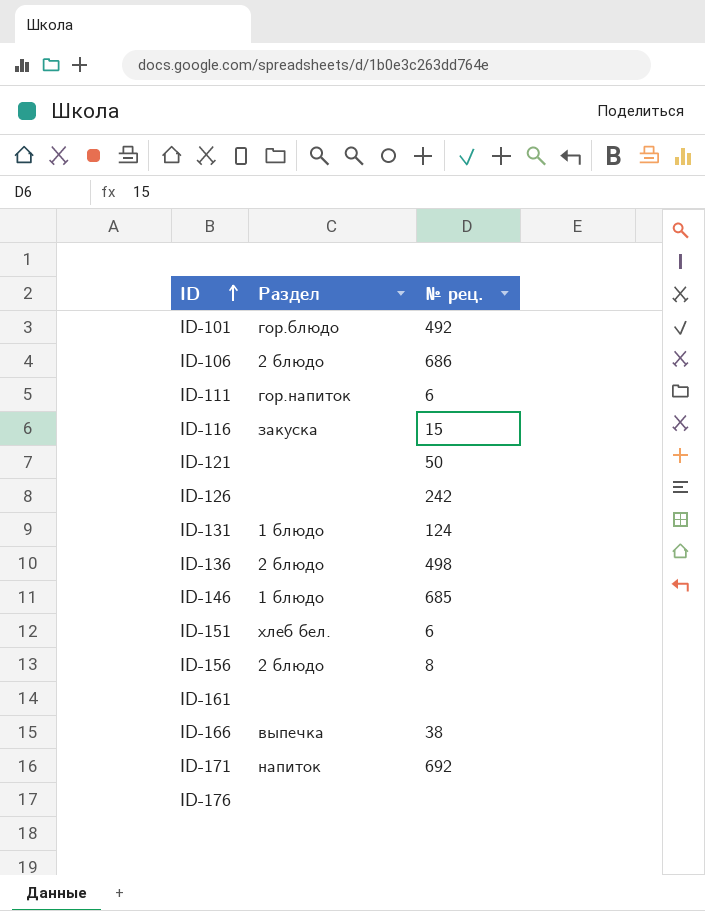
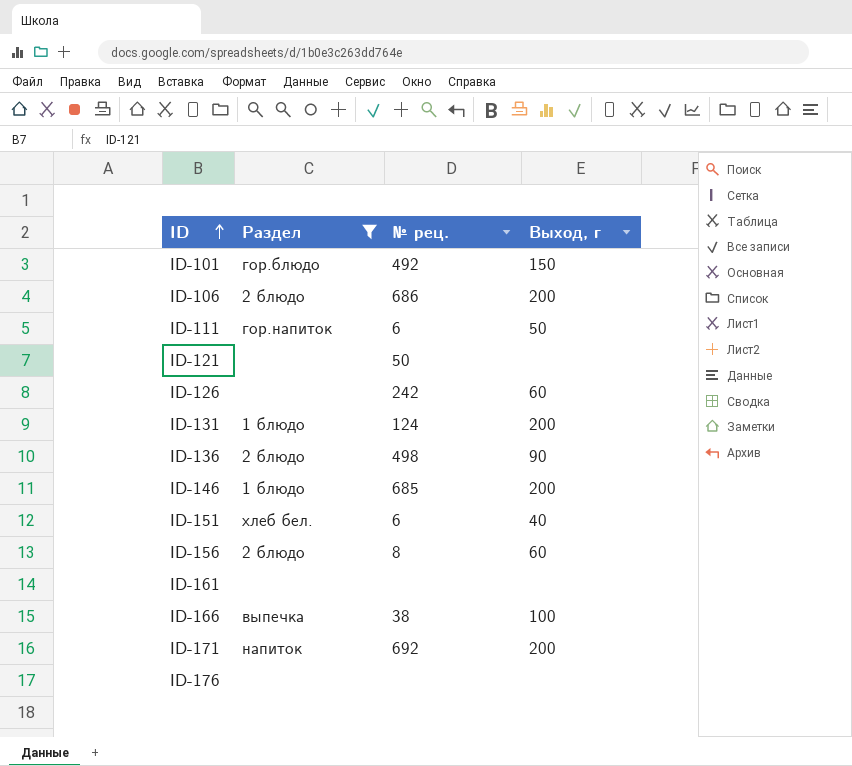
filter: none -> Раздел != закуска
column Выход, г | position: none -> 4

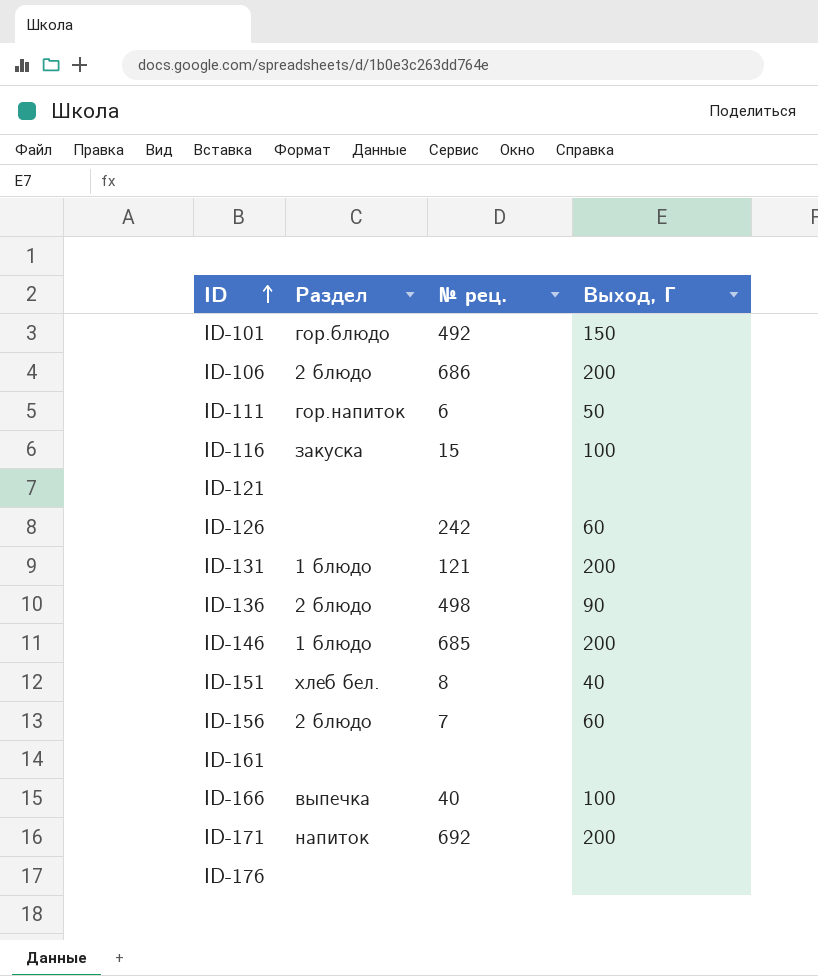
filter: Раздел != закуска -> none
column name: Выход, г -> Выход, Г
ID-121 | № рец.: 50 -> none
ID-131 | № рец.: 124 -> 121
ID-151 | № рец.: 6 -> 8
ID-156 | № рец.: 8 -> 7
ID-166 | № рец.: 38 -> 40

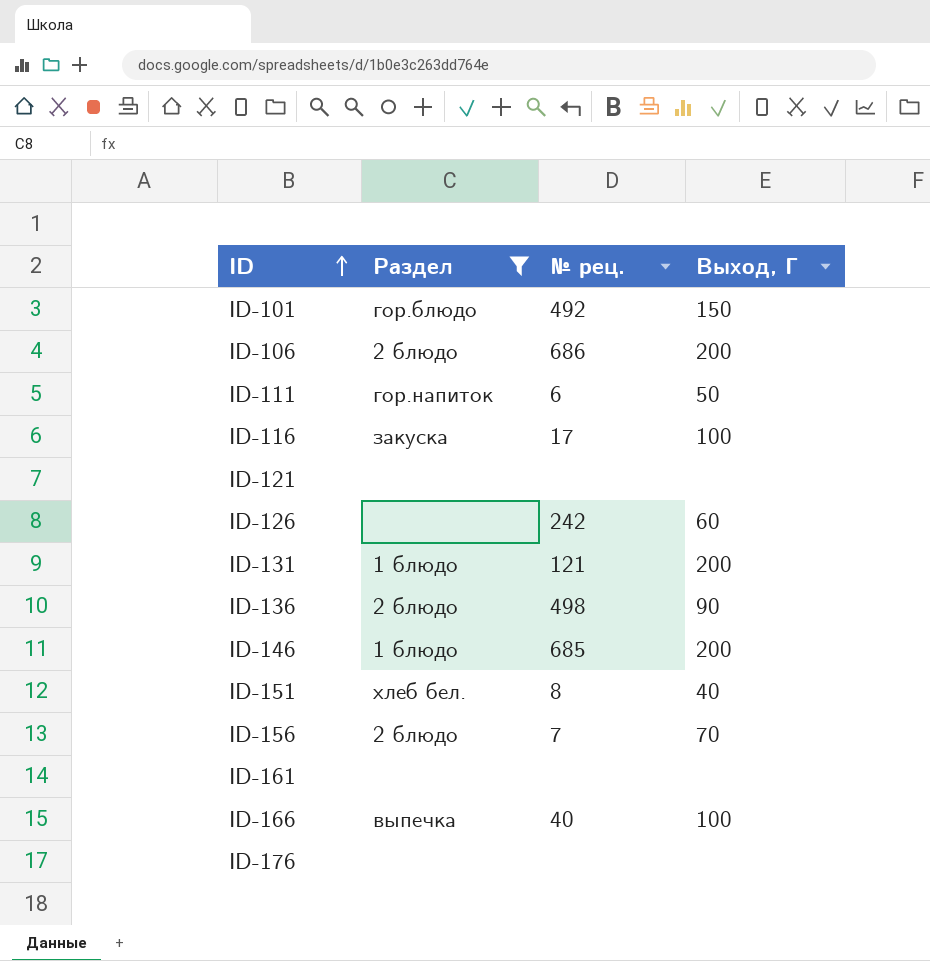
filter: none -> Раздел != напиток
ID-116 | № рец.: 15 -> 17
ID-156 | Выход, Г: 60 -> 70

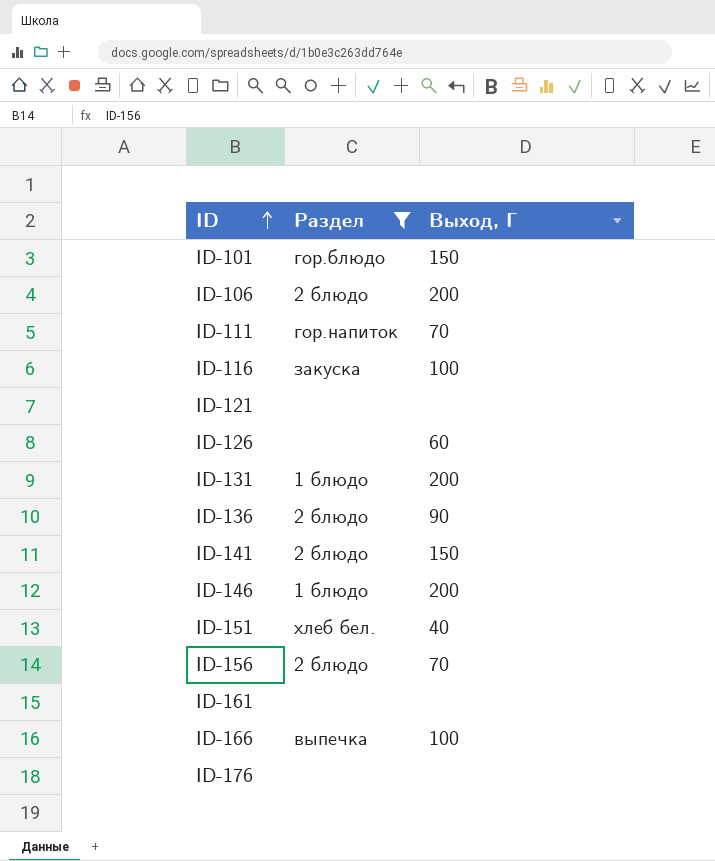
column № рец. | position: 3 -> none
ID-111 | Выход, Г: 50 -> 70
row ID-141: none -> 2 блюдо | 150

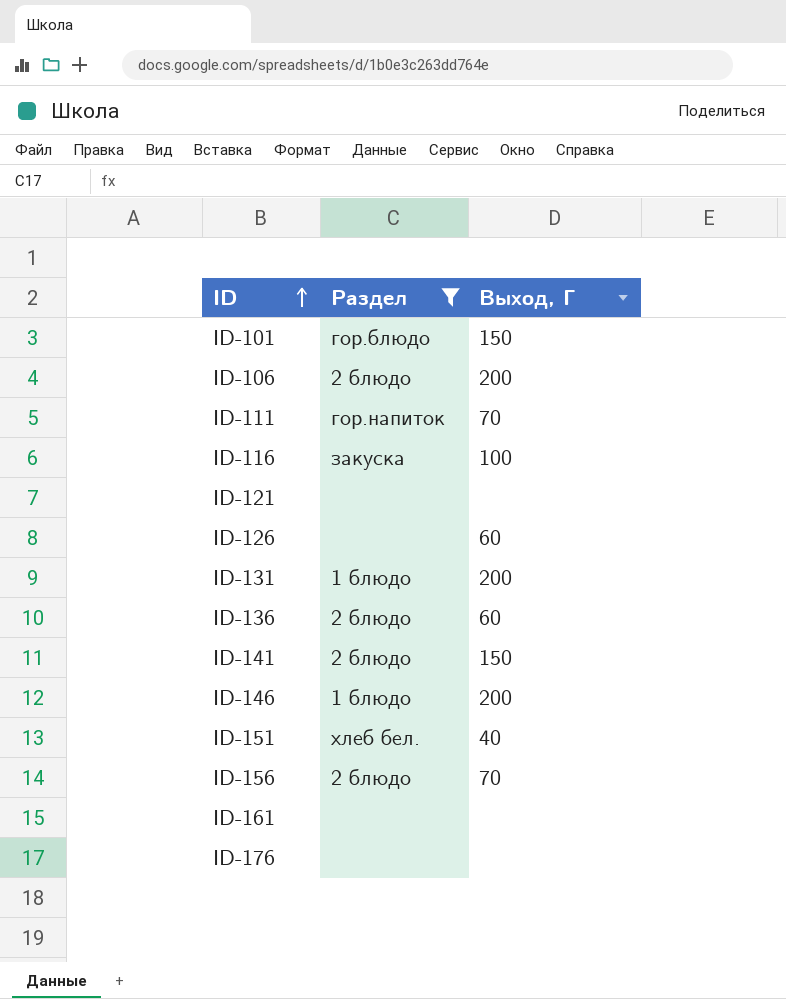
row ID-166: выпечка | 100 -> none
ID-136 | Выход, Г: 90 -> 60

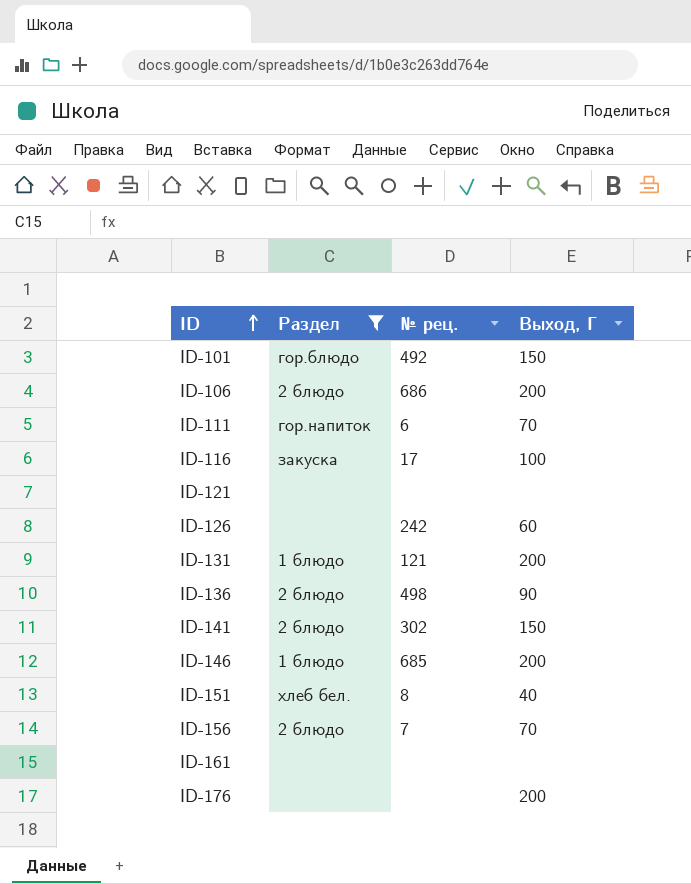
column № рец. | position: none -> 3
ID-136 | Выход, Г: 60 -> 90
ID-176 | Выход, Г: none -> 200

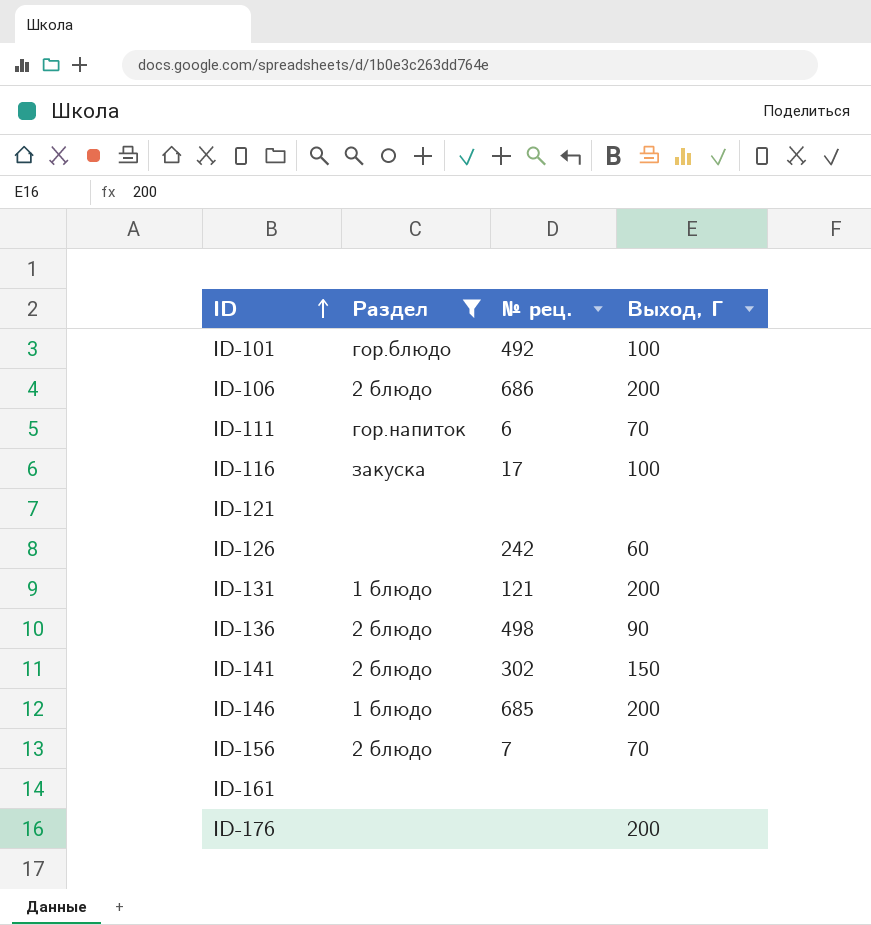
row ID-151: хлеб бел. | 8 | 40 -> none
ID-101 | Выход, Г: 150 -> 100

